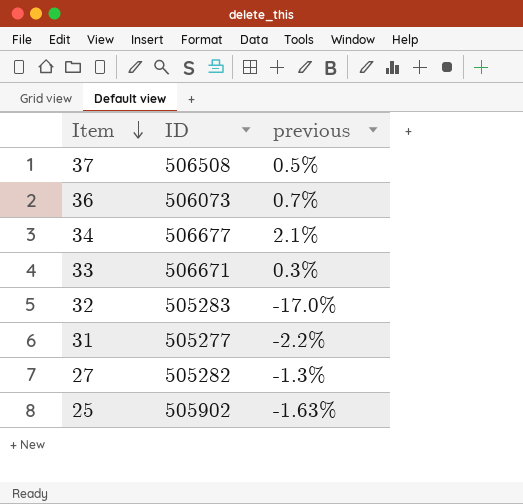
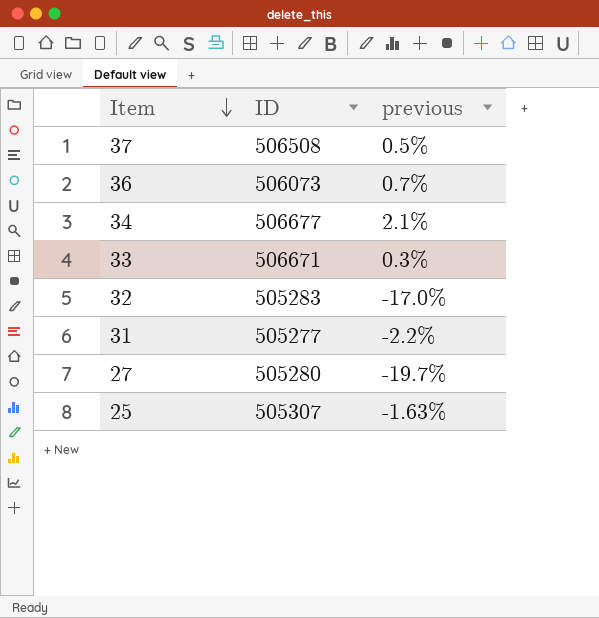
27 | ID: 505282 -> 505280
27 | previous: -1.3% -> -19.7%
25 | ID: 505902 -> 505307

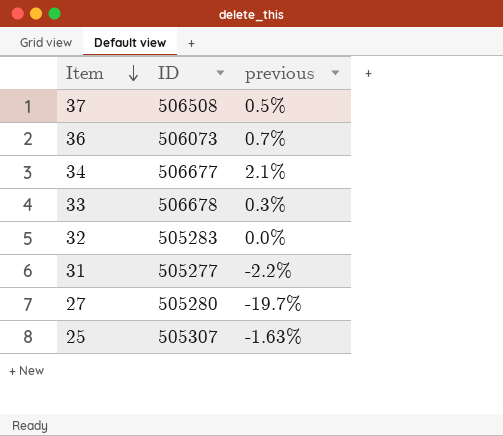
33 | ID: 506671 -> 506678
32 | previous: -17.0% -> 0.0%

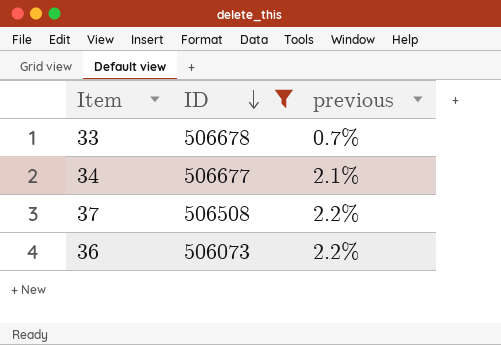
filter: none -> ID >= 506073
row order: Item descending -> ID descending
33 | previous: 0.3% -> 0.7%
37 | previous: 0.5% -> 2.2%
36 | previous: 0.7% -> 2.2%

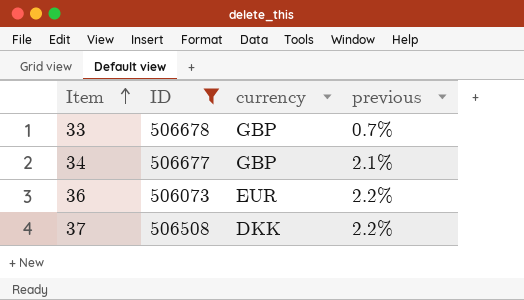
row order: ID descending -> Item ascending
column currency | position: none -> 3

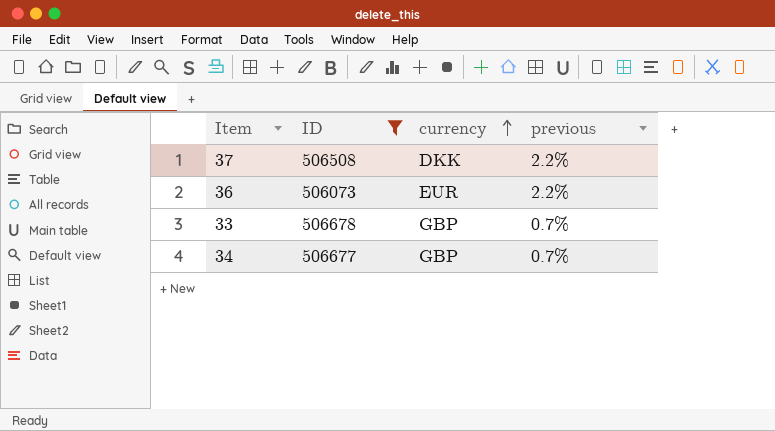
row order: Item ascending -> currency ascending
34 | previous: 2.1% -> 0.7%

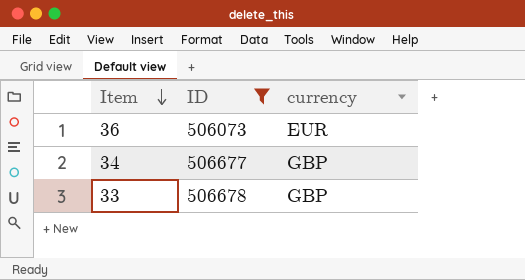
row order: currency ascending -> Item descending
column previous | position: 4 -> none
row 37: 506508 | DKK | 2.2% -> none

